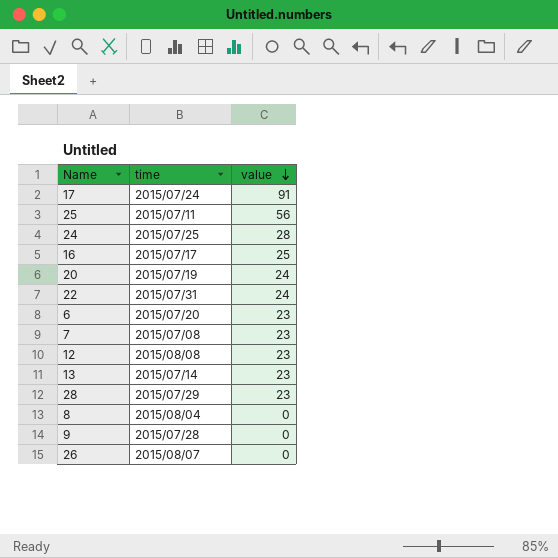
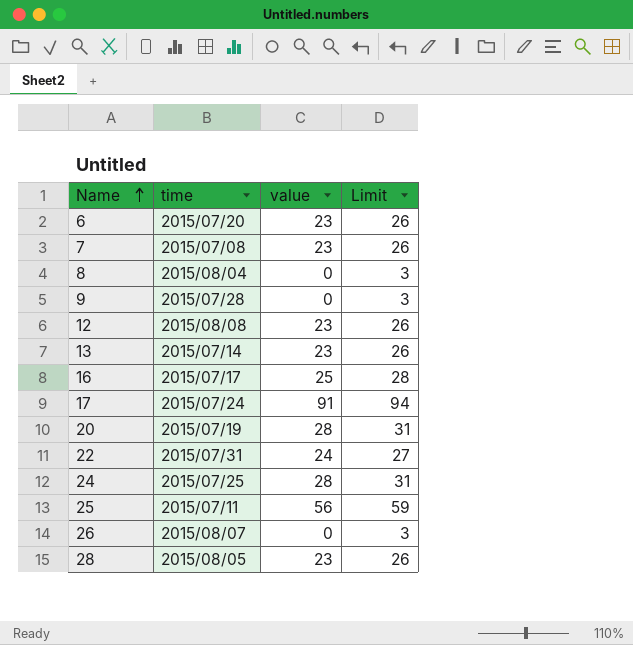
row order: value descending -> Name ascending
column Limit | formula: none -> [value] + 3
20 | value: 24 -> 28
28 | time: 2015/07/29 -> 2015/08/05

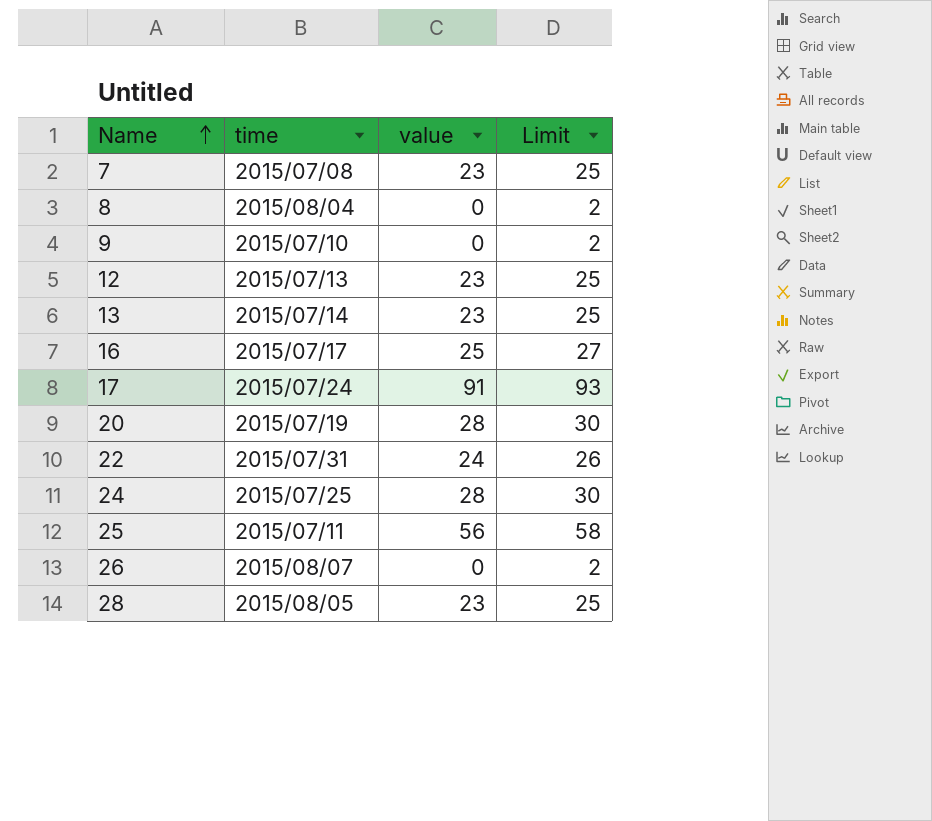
column Limit | formula: [value] + 3 -> [value] + 2
row 6: 2015/07/20 | 23 | 26 -> none
9 | time: 2015/07/28 -> 2015/07/10
12 | time: 2015/08/08 -> 2015/07/13

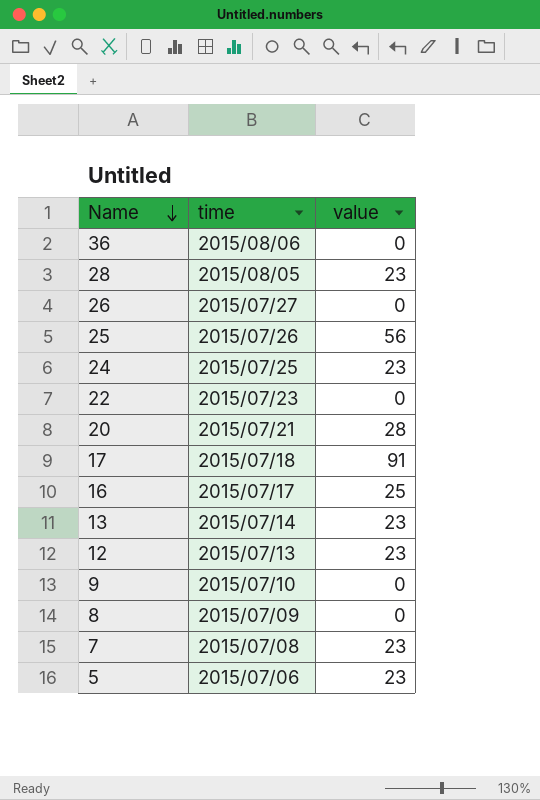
row order: Name ascending -> Name descending
column Limit | formula: [value] + 2 -> none
row 36: none -> 2015/08/06 | 0
26 | time: 2015/08/07 -> 2015/07/27
25 | time: 2015/07/11 -> 2015/07/26
24 | value: 28 -> 23
22 | time: 2015/07/31 -> 2015/07/23
22 | value: 24 -> 0
20 | time: 2015/07/19 -> 2015/07/21
17 | time: 2015/07/24 -> 2015/07/18
8 | time: 2015/08/04 -> 2015/07/09
row 5: none -> 2015/07/06 | 23

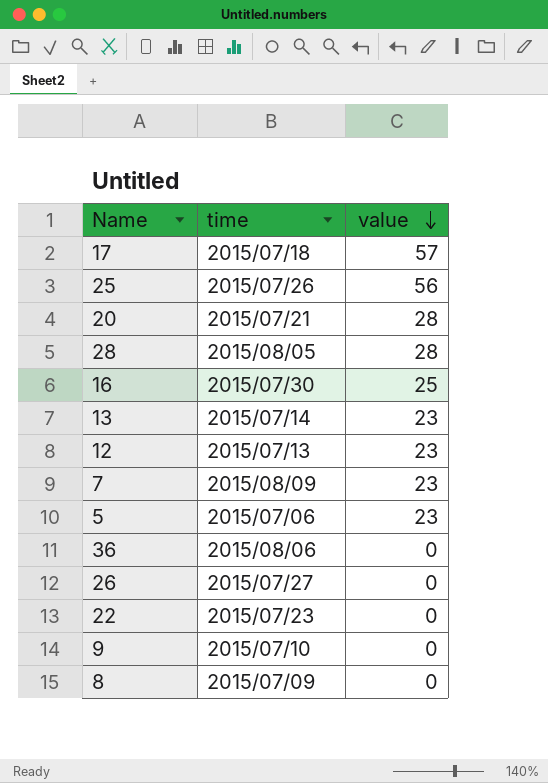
row order: Name descending -> value descending
row 24: 2015/07/25 | 23 -> none
17 | value: 91 -> 57
28 | value: 23 -> 28
16 | time: 2015/07/17 -> 2015/07/30
7 | time: 2015/07/08 -> 2015/08/09

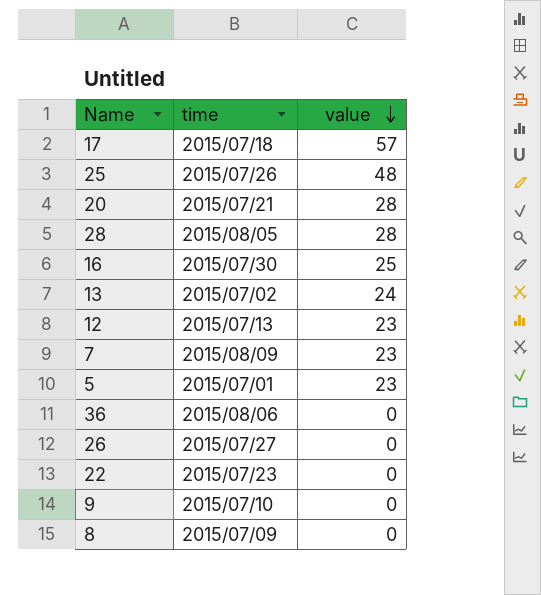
25 | value: 56 -> 48
13 | time: 2015/07/14 -> 2015/07/02
13 | value: 23 -> 24
5 | time: 2015/07/06 -> 2015/07/01

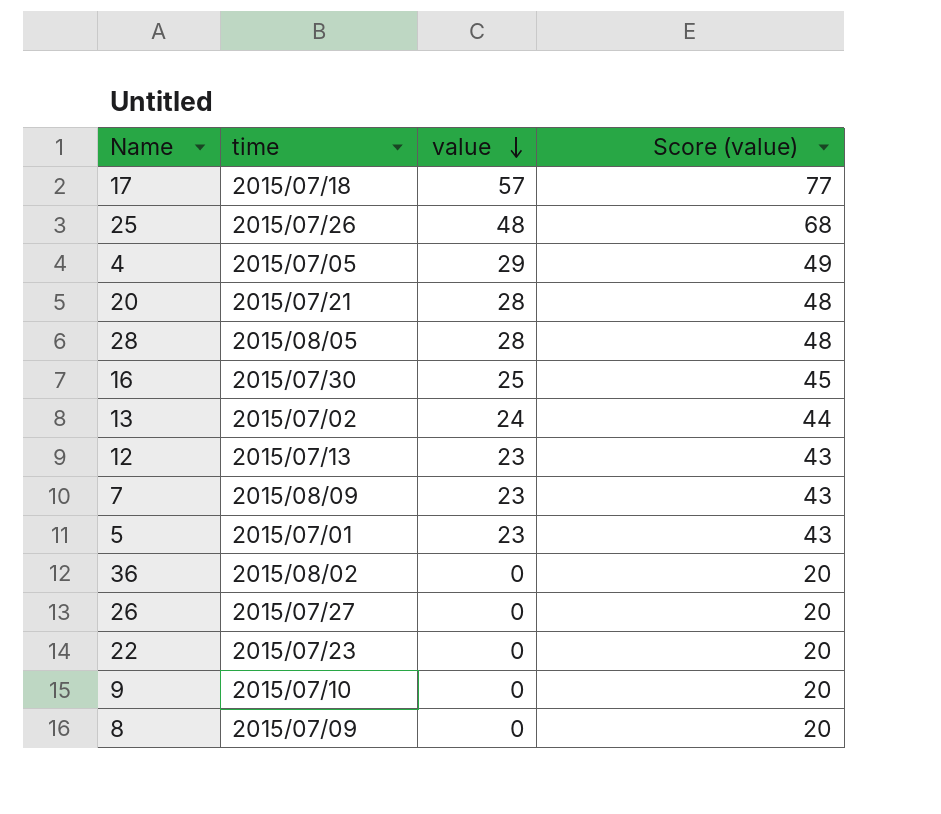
column Score (value) | formula: none -> [value] + 20
row 4: none -> 2015/07/05 | 29 | 49
36 | time: 2015/08/06 -> 2015/08/02

